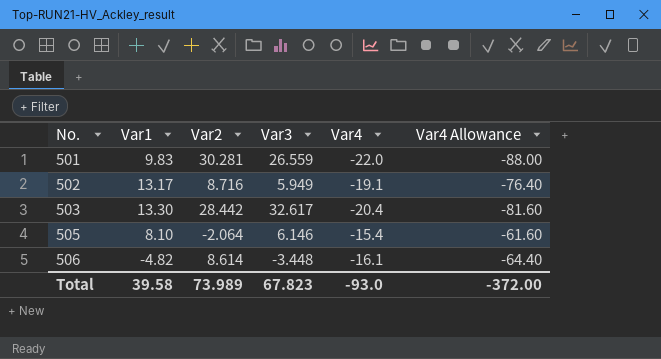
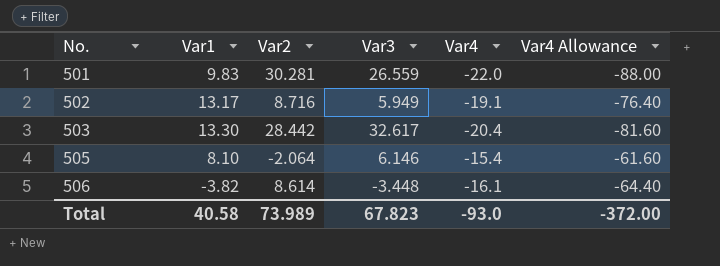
506 | Var1: -4.82 -> -3.82
Total | Var1: 39.58 -> 40.58

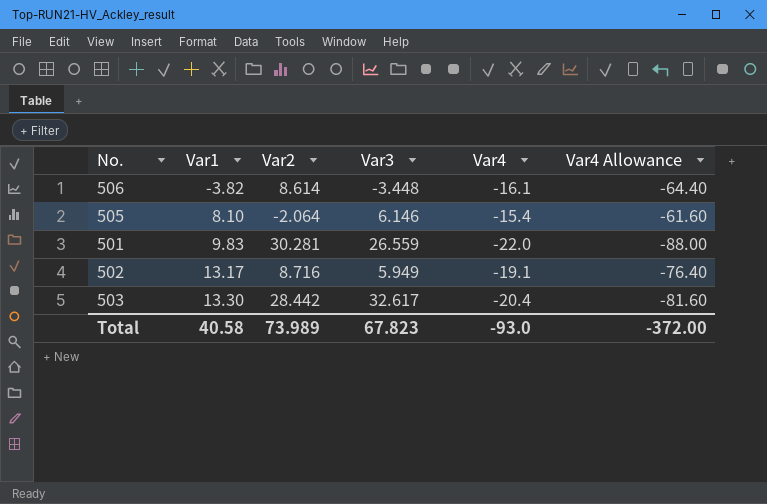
row order: No. ascending -> Var1 ascending

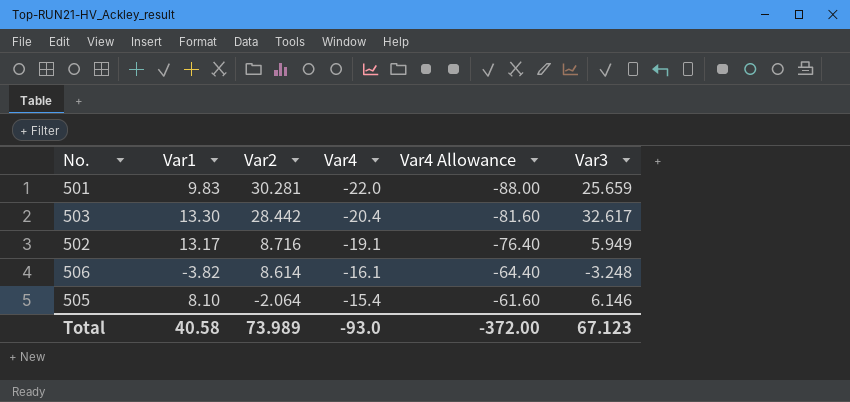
row order: Var1 ascending -> Var2 descending
column Var3 | position: 4 -> 6
501 | Var3: 26.559 -> 25.659
506 | Var3: -3.448 -> -3.248
Total | Var3: 67.823 -> 67.123

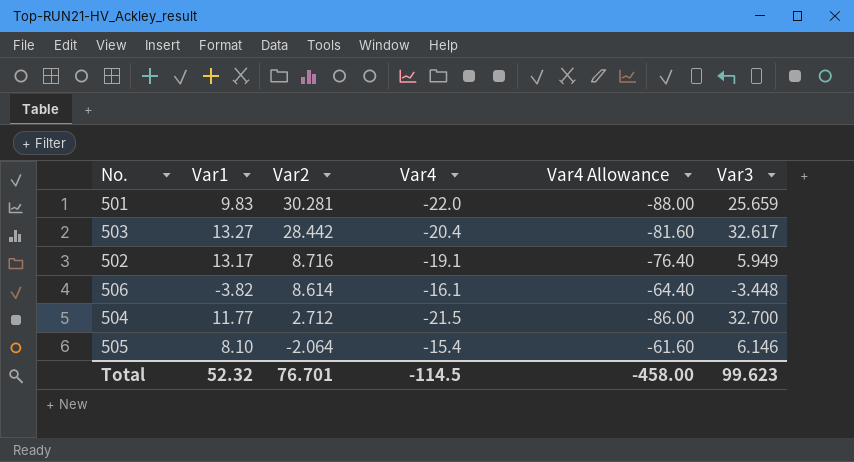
503 | Var1: 13.30 -> 13.27
506 | Var3: -3.248 -> -3.448
row 504: none -> 11.77 | 2.712 | -21.5 | -86.00 | 32.700
Total | Var1: 40.58 -> 52.32
Total | Var2: 73.989 -> 76.701
Total | Var4: -93.0 -> -114.5
Total | Var4 Allowance: -372.00 -> -458.00
Total | Var3: 67.123 -> 99.623

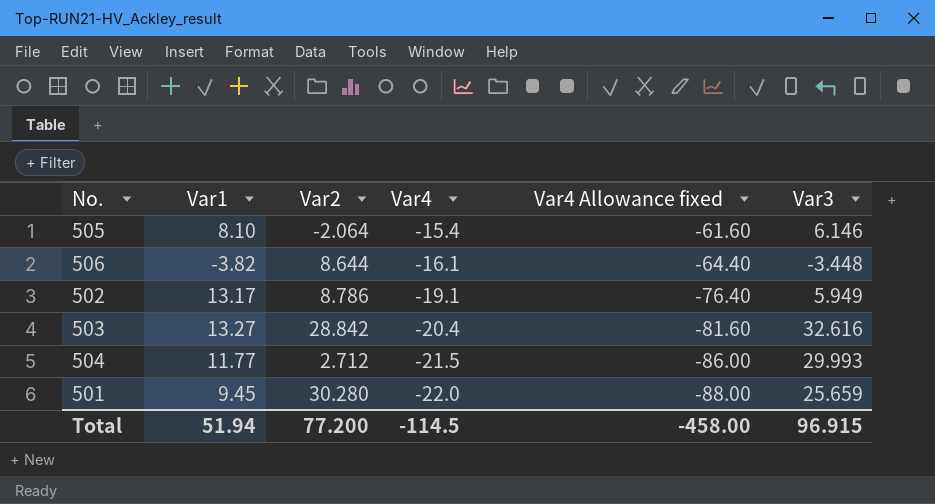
row order: Var2 descending -> Var4 descending
column name: Var4 Allowance -> Var4 Allowance fixed
506 | Var2: 8.614 -> 8.644
502 | Var2: 8.716 -> 8.786
503 | Var2: 28.442 -> 28.842
503 | Var3: 32.617 -> 32.616
504 | Var3: 32.700 -> 29.993
501 | Var1: 9.83 -> 9.45
501 | Var2: 30.281 -> 30.280
Total | Var1: 52.32 -> 51.94
Total | Var2: 76.701 -> 77.200
Total | Var3: 99.623 -> 96.915

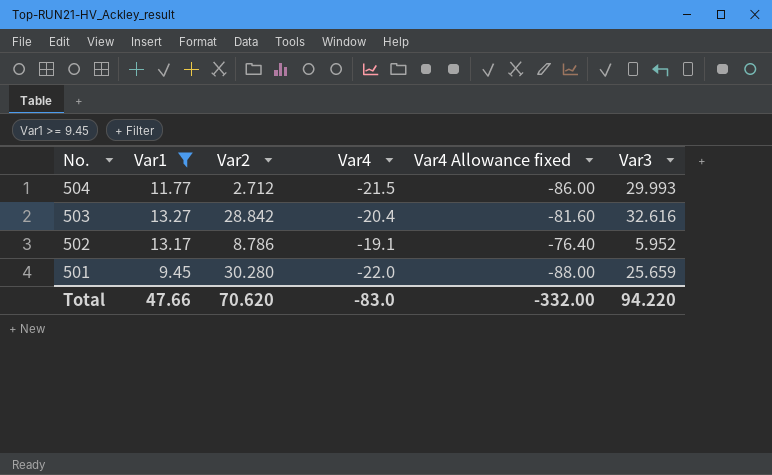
filter: none -> Var1 >= 9.45
row order: Var4 descending -> No. descending
502 | Var3: 5.949 -> 5.952
Total | Var1: 51.94 -> 47.66
Total | Var2: 77.200 -> 70.620
Total | Var4: -114.5 -> -83.0
Total | Var4 Allowance fixed: -458.00 -> -332.00
Total | Var3: 96.915 -> 94.220

